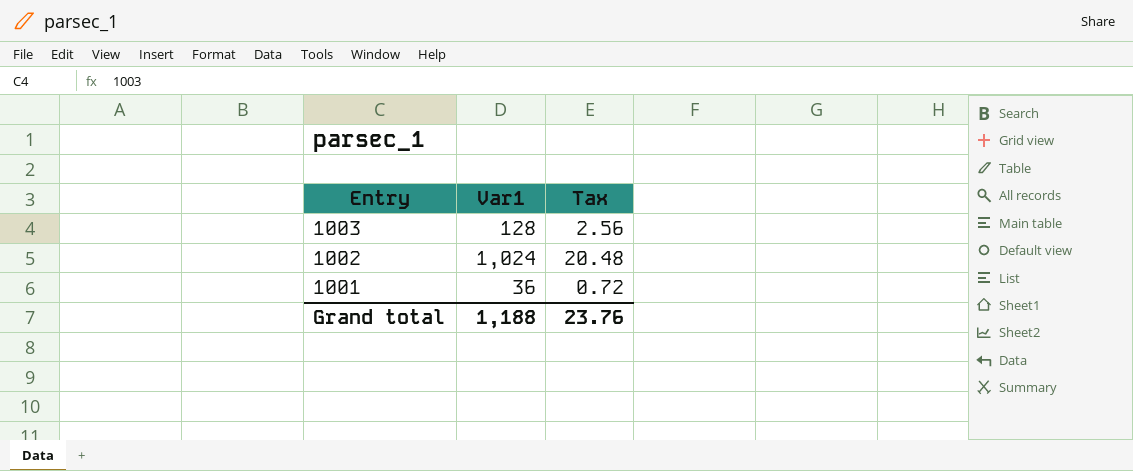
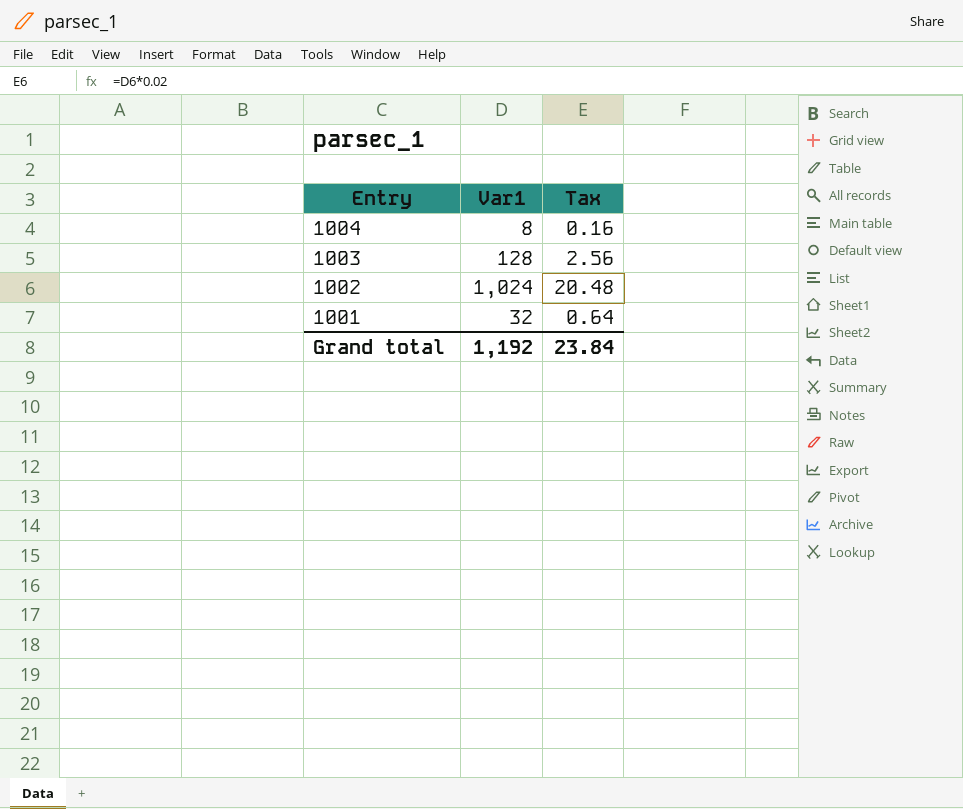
row 1004: none -> 8 | 0.16
1001 | Var1: 36 -> 32
1001 | Tax: 0.72 -> 0.64
Grand total | Var1: 1,188 -> 1,192
Grand total | Tax: 23.76 -> 23.84

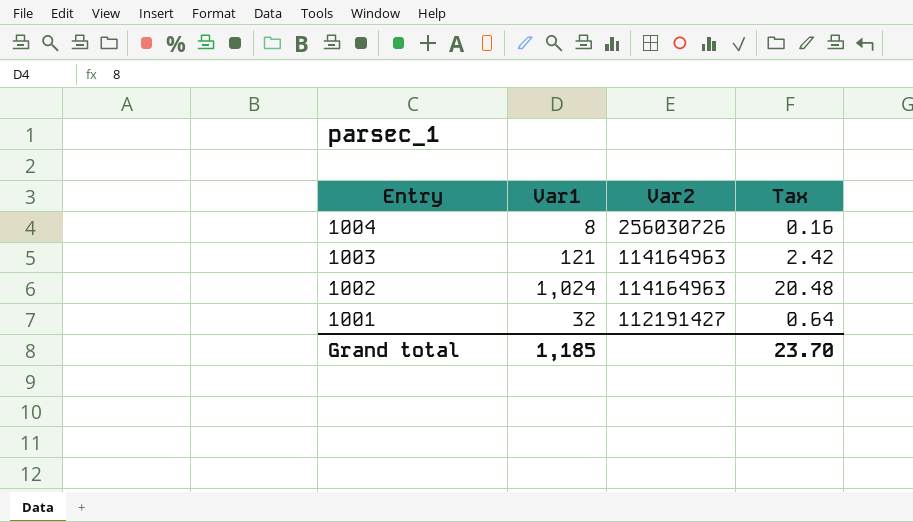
column Var2 | position: none -> 3
1003 | Var1: 128 -> 121
1003 | Tax: 2.56 -> 2.42
Grand total | Var1: 1,192 -> 1,185
Grand total | Tax: 23.84 -> 23.70

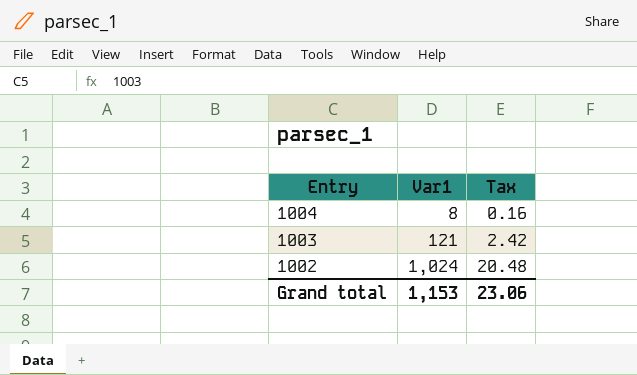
column Var2 | position: 3 -> none
row 1001: 32 | 112191427 | 0.64 -> none
Grand total | Var1: 1,185 -> 1,153
Grand total | Tax: 23.70 -> 23.06

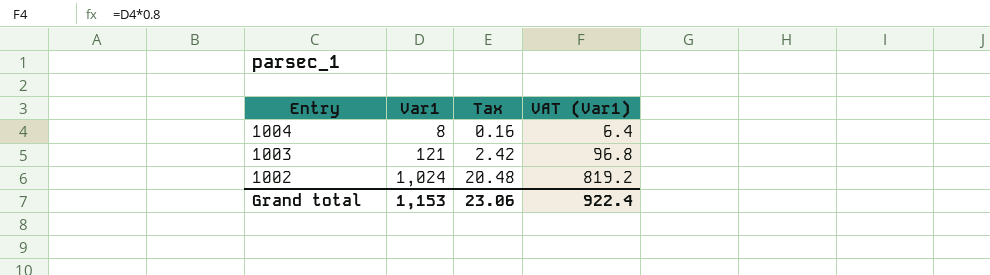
column VAT (Var1) | formula: none -> [Var1] * 0.8

